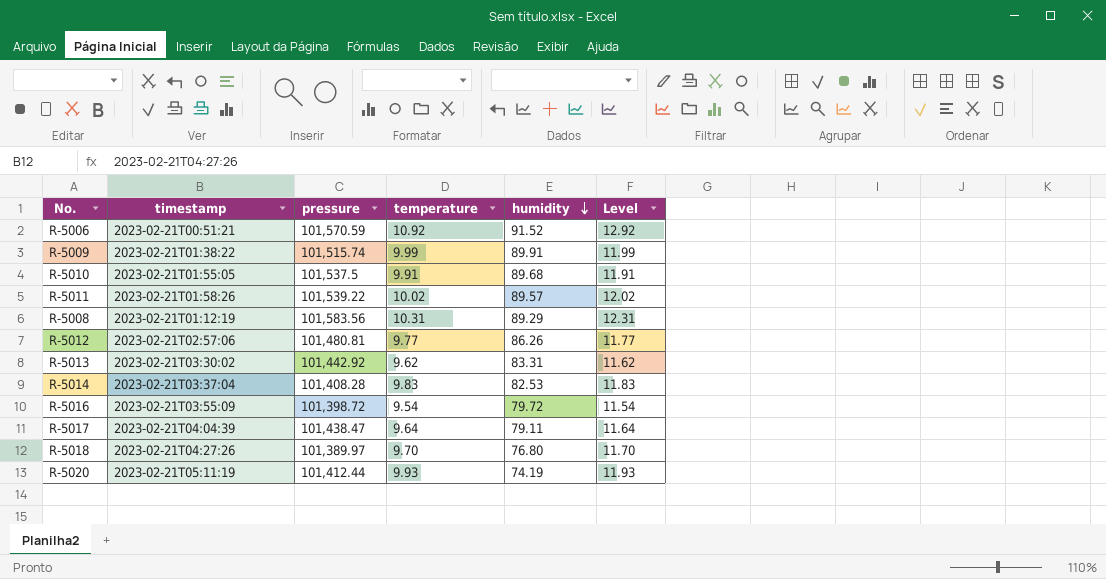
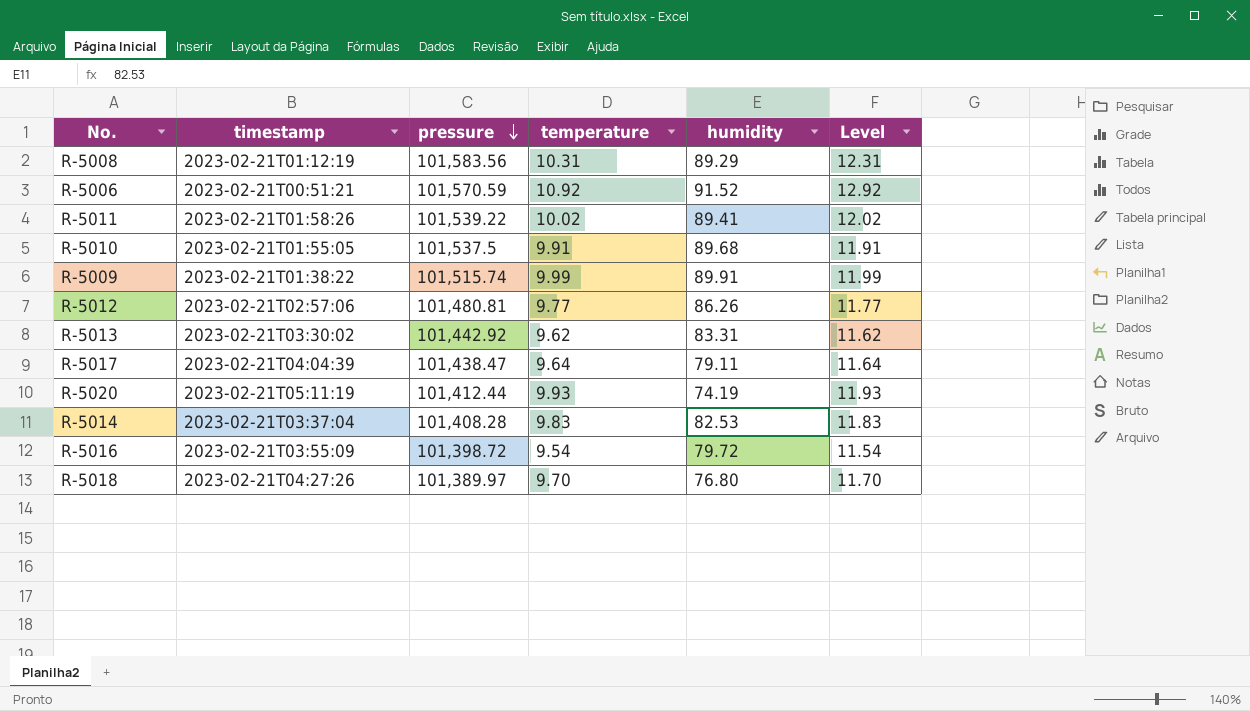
row order: humidity descending -> pressure descending
R-5011 | humidity: 89.57 -> 89.41

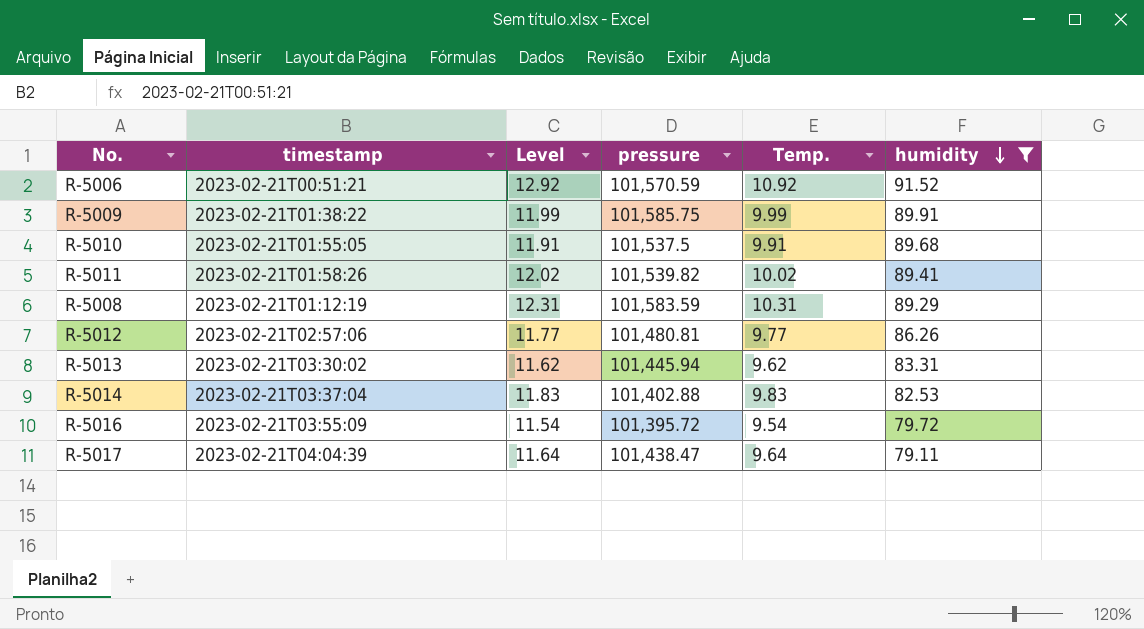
filter: none -> humidity >= 79.11
row order: pressure descending -> humidity descending
column Level | position: 6 -> 3
column name: temperature -> Temp.
R-5009 | pressure: 101,515.74 -> 101,585.75
R-5011 | pressure: 101,539.22 -> 101,539.82
R-5008 | pressure: 101,583.56 -> 101,583.59
R-5013 | pressure: 101,442.92 -> 101,445.94
R-5014 | pressure: 101,408.28 -> 101,402.88
R-5016 | pressure: 101,398.72 -> 101,395.72

